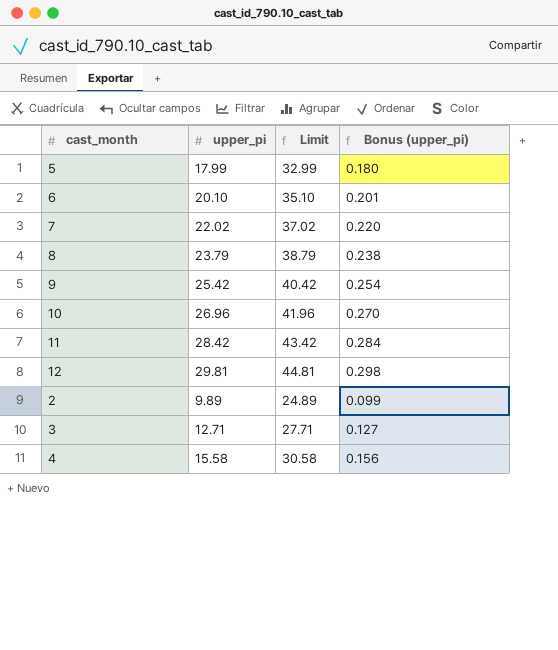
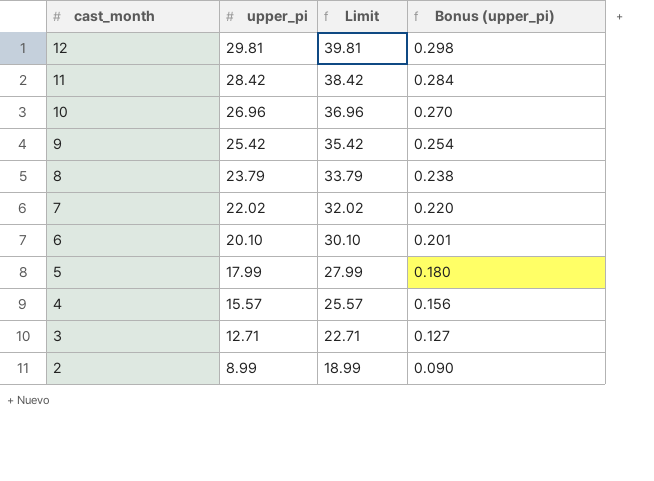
row order: none -> cast_month descending
column Limit | formula: [upper_pi] + 15 -> [upper_pi] + 10
4 | upper_pi: 15.58 -> 15.57
2 | upper_pi: 9.89 -> 8.99
2 | Bonus (upper_pi): 0.099 -> 0.090

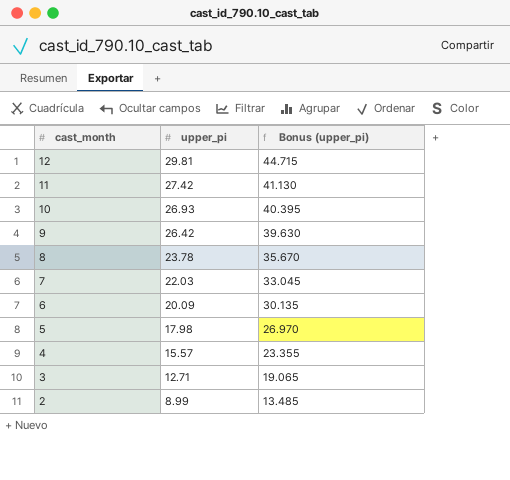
column Limit | formula: [upper_pi] + 10 -> none
column Bonus (upper_pi) | formula: [upper_pi] * 0.01 -> [upper_pi] * 1.5
11 | upper_pi: 28.42 -> 27.42
10 | upper_pi: 26.96 -> 26.93
9 | upper_pi: 25.42 -> 26.42
8 | upper_pi: 23.79 -> 23.78
7 | upper_pi: 22.02 -> 22.03
6 | upper_pi: 20.10 -> 20.09
5 | upper_pi: 17.99 -> 17.98

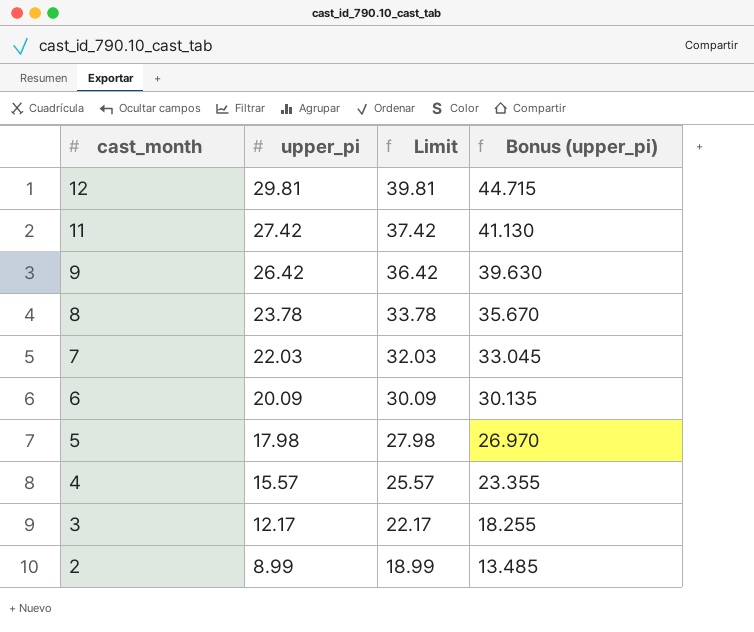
column Limit | formula: none -> [upper_pi] + 10
row 10: 26.93 | 40.395 -> none
3 | upper_pi: 12.71 -> 12.17
3 | Bonus (upper_pi): 19.065 -> 18.255

